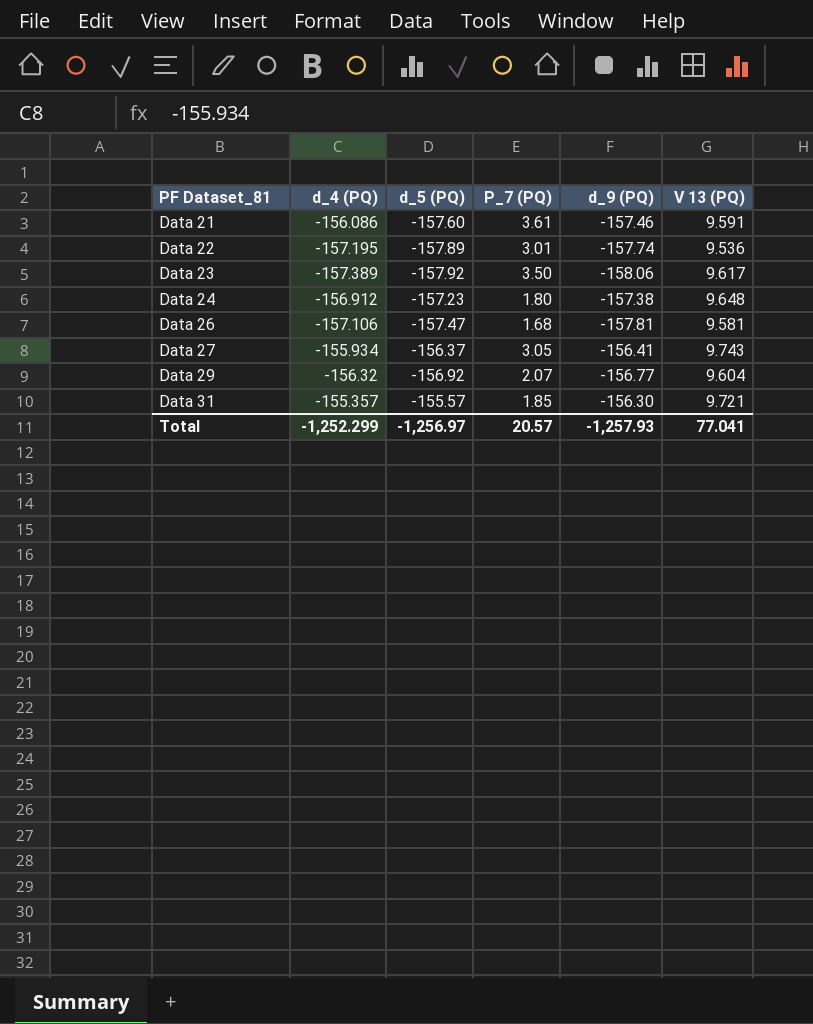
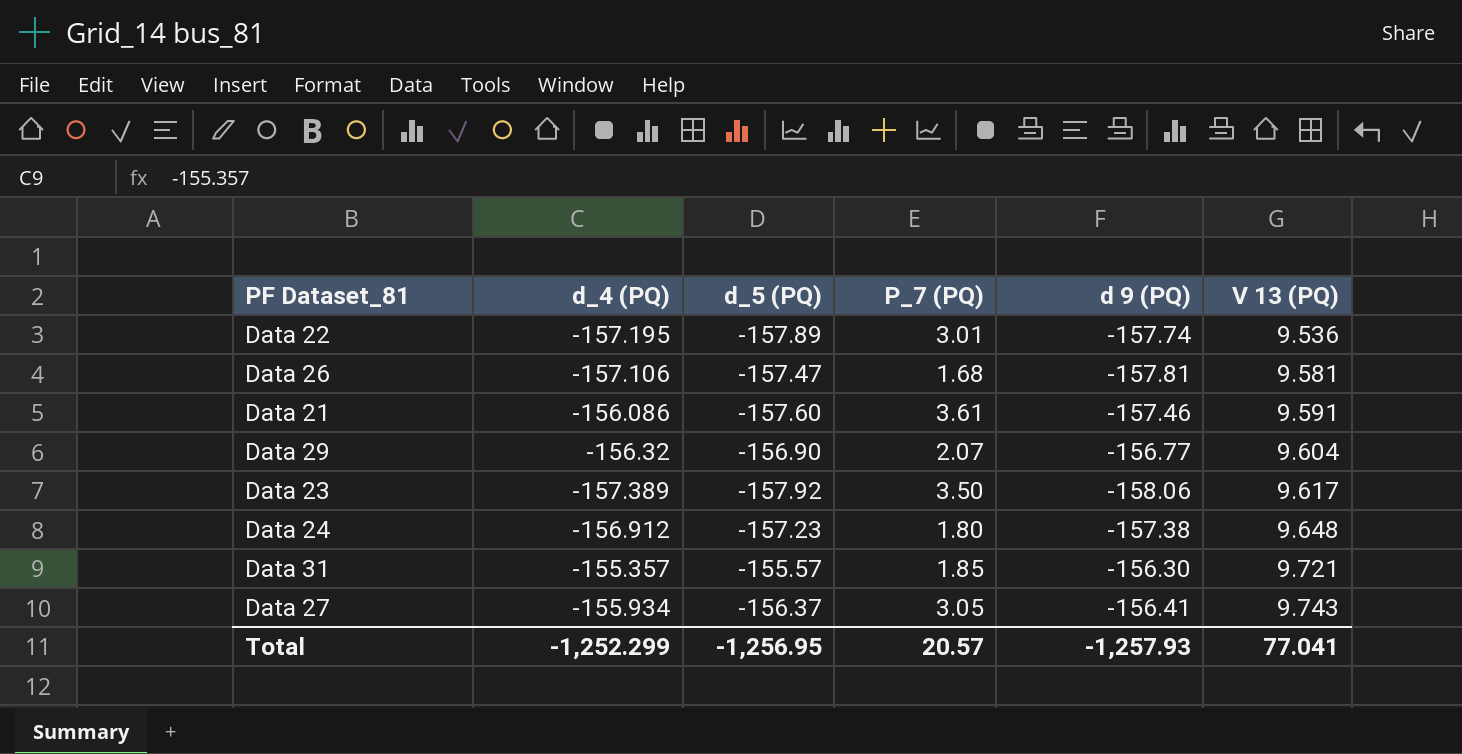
row order: PF Dataset_81 ascending -> V 13 (PQ) ascending
column name: d_9 (PQ) -> d 9 (PQ)
Data 29 | d_5 (PQ): -156.92 -> -156.90
Total | d_5 (PQ): -1,256.97 -> -1,256.95

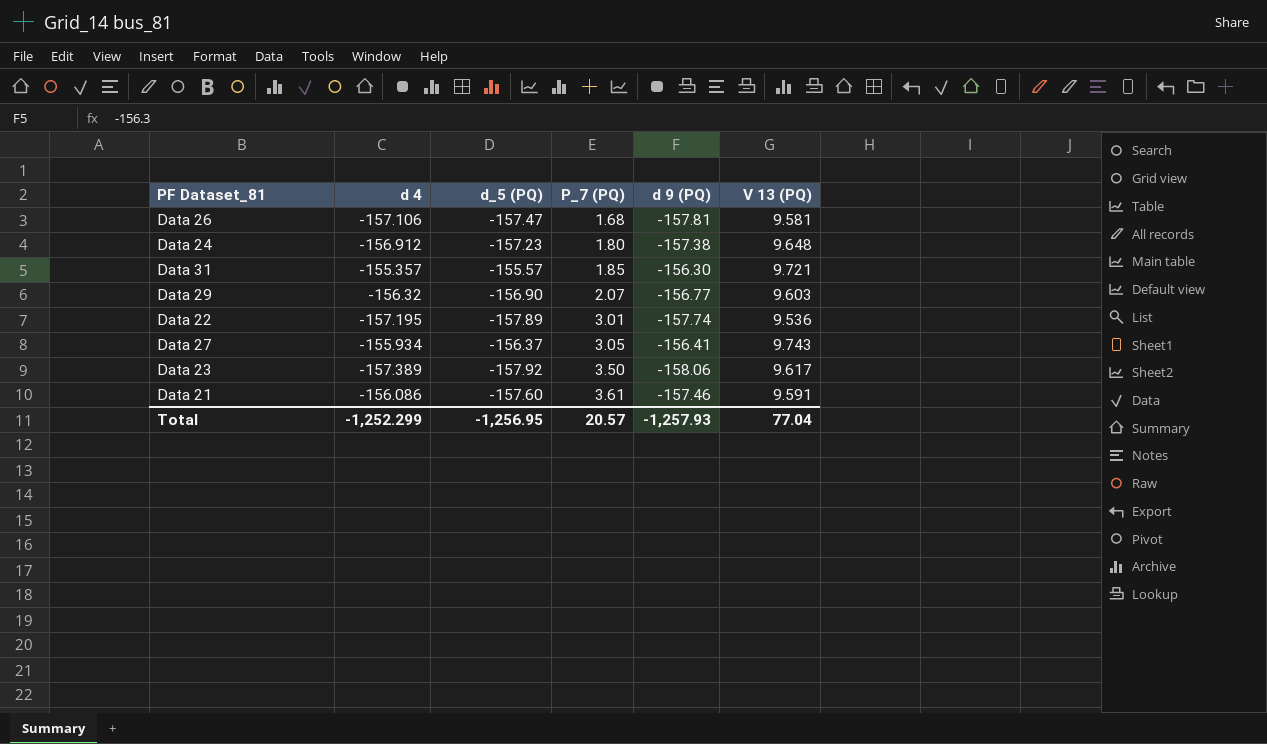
row order: V 13 (PQ) ascending -> P_7 (PQ) ascending
column name: d_4 (PQ) -> d 4
Data 29 | V 13 (PQ): 9.604 -> 9.603
Total | V 13 (PQ): 77.041 -> 77.04

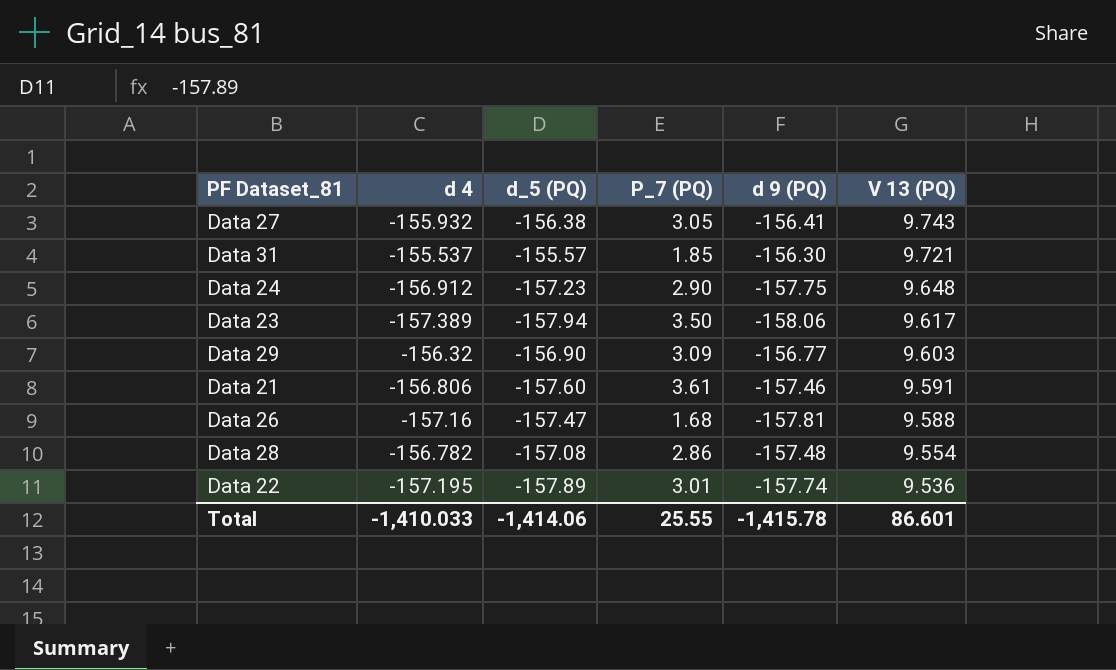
row order: P_7 (PQ) ascending -> V 13 (PQ) descending
Data 27 | d 4: -155.934 -> -155.932
Data 27 | d_5 (PQ): -156.37 -> -156.38
Data 31 | d 4: -155.357 -> -155.537
Data 24 | P_7 (PQ): 1.80 -> 2.90
Data 24 | d 9 (PQ): -157.38 -> -157.75
Data 23 | d_5 (PQ): -157.92 -> -157.94
Data 29 | P_7 (PQ): 2.07 -> 3.09
Data 21 | d 4: -156.086 -> -156.806
Data 26 | d 4: -157.106 -> -157.16
Data 26 | V 13 (PQ): 9.581 -> 9.588
row Data 28: none -> -156.782 | -157.08 | 2.86 | -157.48 | 9.554
Total | d 4: -1,252.299 -> -1,410.033
Total | d_5 (PQ): -1,256.95 -> -1,414.06
Total | P_7 (PQ): 20.57 -> 25.55
Total | d 9 (PQ): -1,257.93 -> -1,415.78
Total | V 13 (PQ): 77.04 -> 86.601

